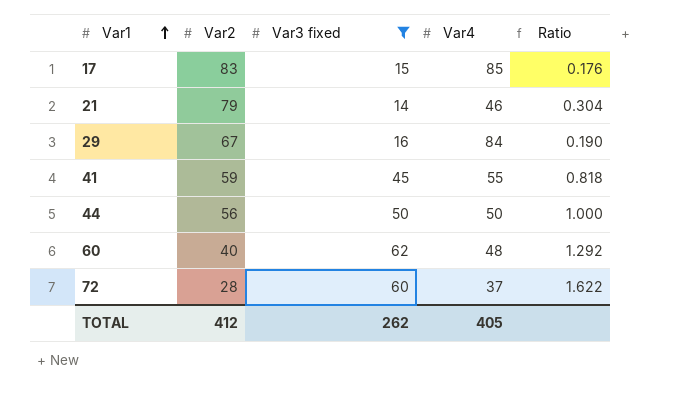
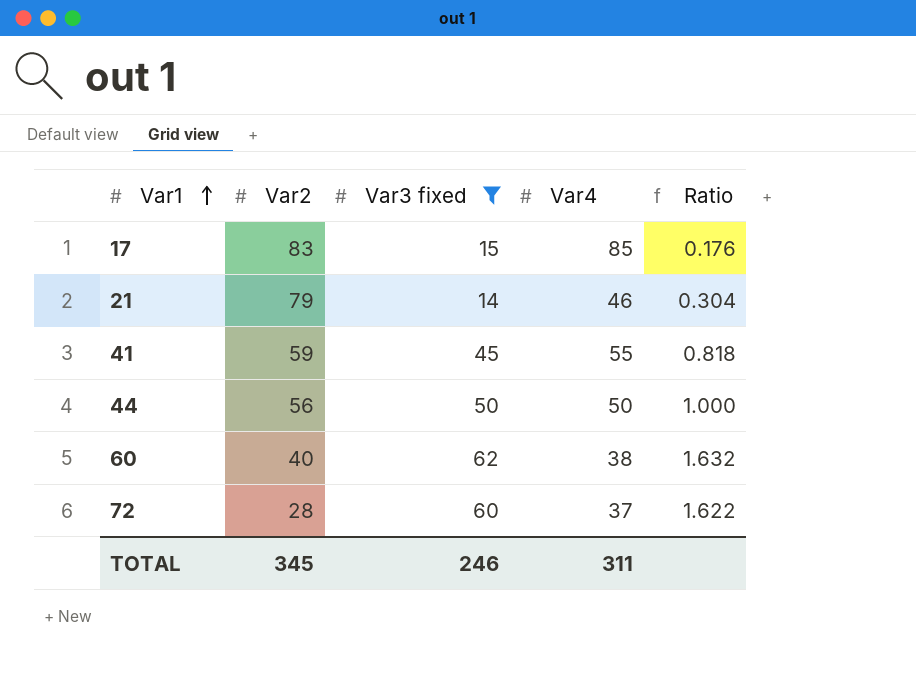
row 29: 67 | 16 | 84 | 0.190 -> none
60 | Var4: 48 -> 38
60 | Ratio: 1.292 -> 1.632
TOTAL | Var2: 412 -> 345
TOTAL | Var3 fixed: 262 -> 246
TOTAL | Var4: 405 -> 311

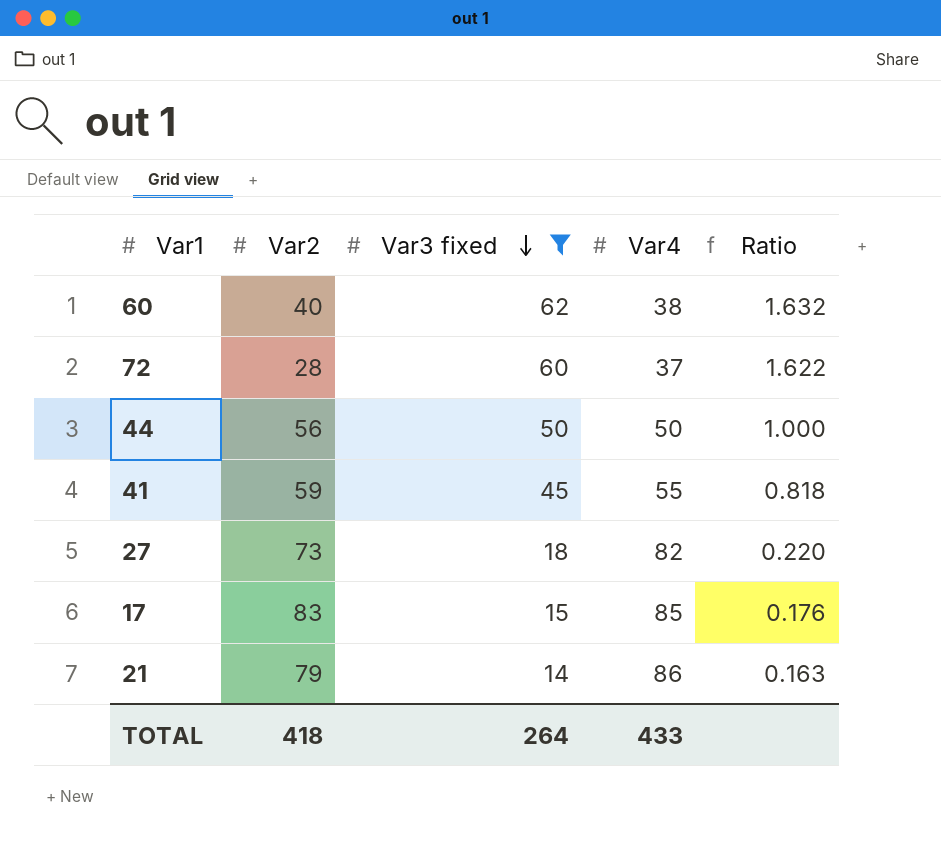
row order: Var1 ascending -> Var3 fixed descending
row 27: none -> 73 | 18 | 82 | 0.220
21 | Var4: 46 -> 86
21 | Ratio: 0.304 -> 0.163
TOTAL | Var2: 345 -> 418
TOTAL | Var3 fixed: 246 -> 264
TOTAL | Var4: 311 -> 433

